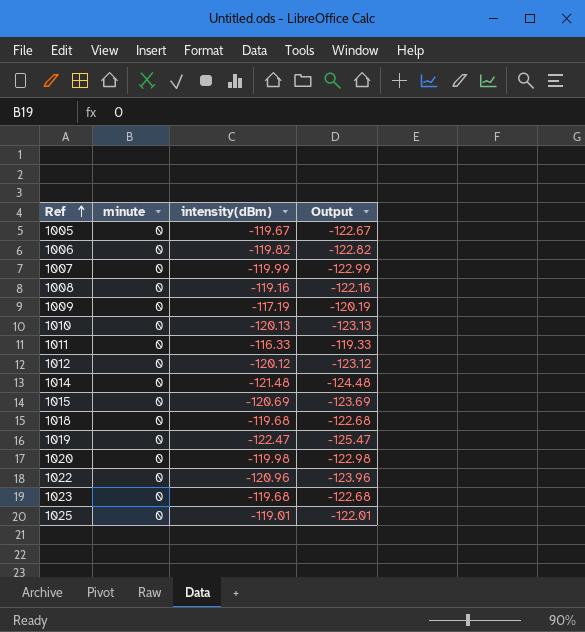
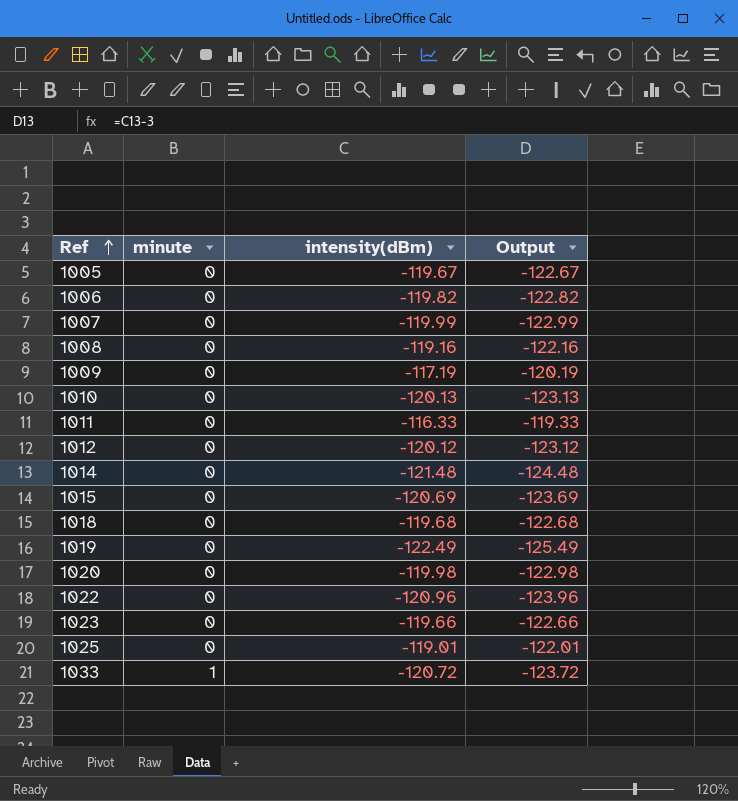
1019 | intensity(dBm): -122.47 -> -122.49
1019 | Output: -125.47 -> -125.49
1023 | intensity(dBm): -119.68 -> -119.66
1023 | Output: -122.68 -> -122.66
row 1033: none -> 1 | -120.72 | -123.72

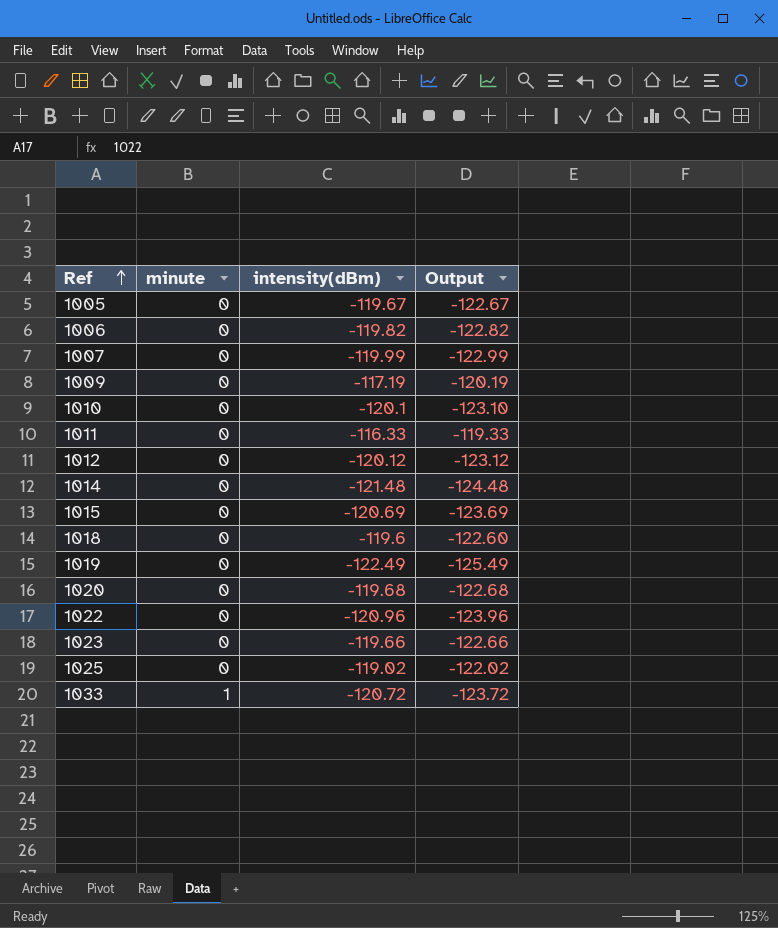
row 1008: 0 | -119.16 | -122.16 -> none
1010 | intensity(dBm): -120.13 -> -120.1
1010 | Output: -123.13 -> -123.10
1018 | intensity(dBm): -119.68 -> -119.6
1018 | Output: -122.68 -> -122.60
1020 | intensity(dBm): -119.98 -> -119.68
1020 | Output: -122.98 -> -122.68
1025 | intensity(dBm): -119.01 -> -119.02
1025 | Output: -122.01 -> -122.02

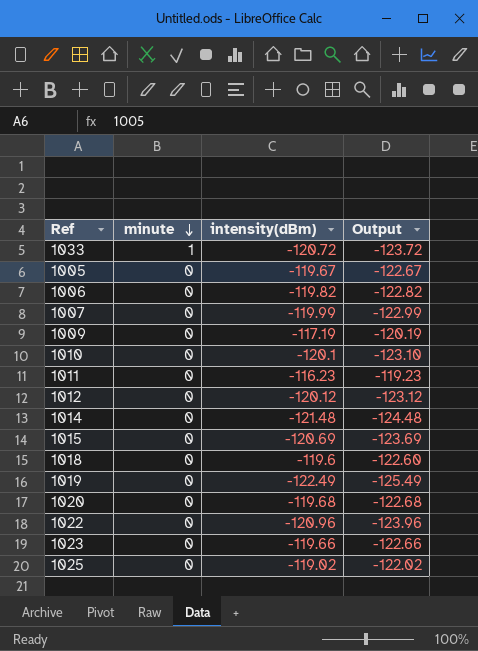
row order: Ref ascending -> minute descending
1011 | intensity(dBm): -116.33 -> -116.23
1011 | Output: -119.33 -> -119.23

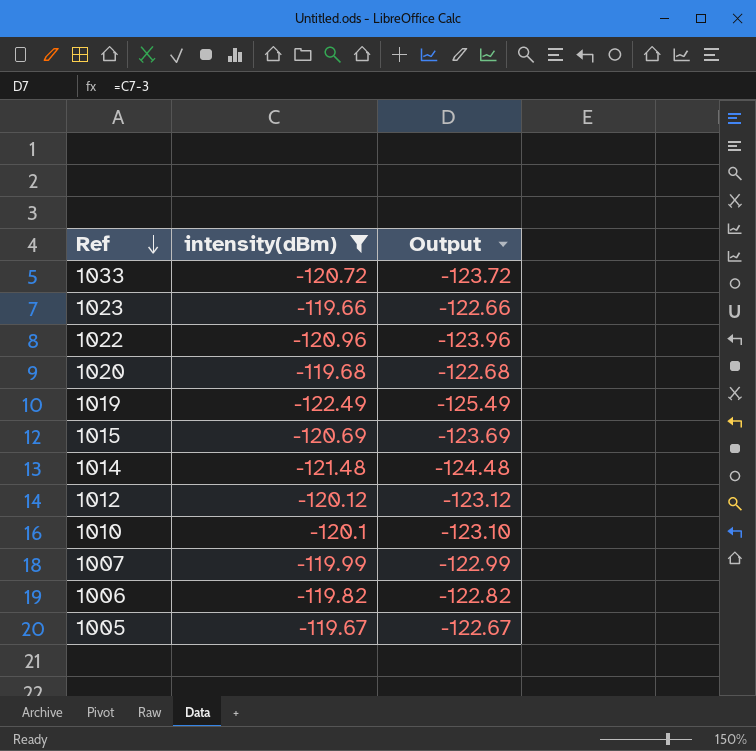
filter: none -> intensity(dBm) <= -119.66
row order: minute descending -> Ref descending
column minute | position: 2 -> none

